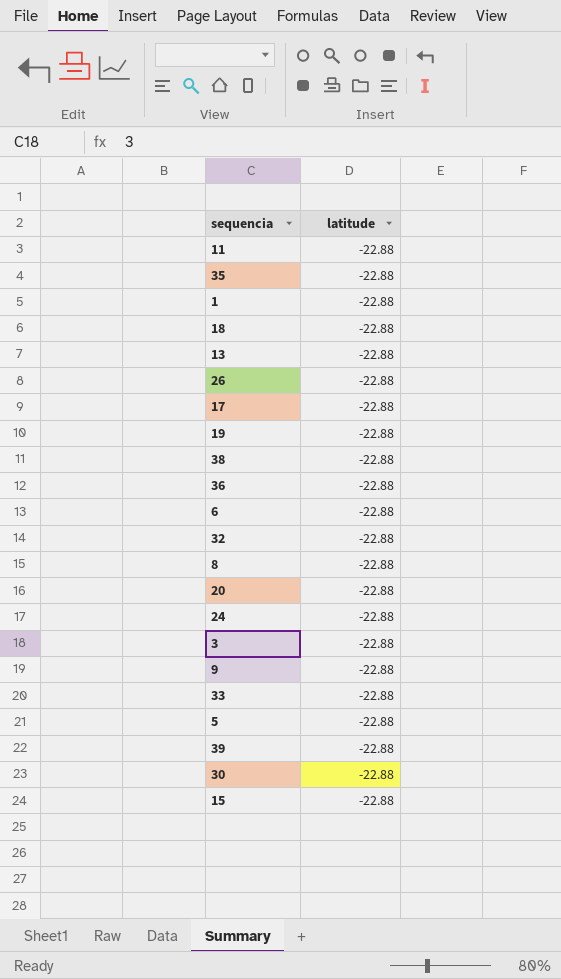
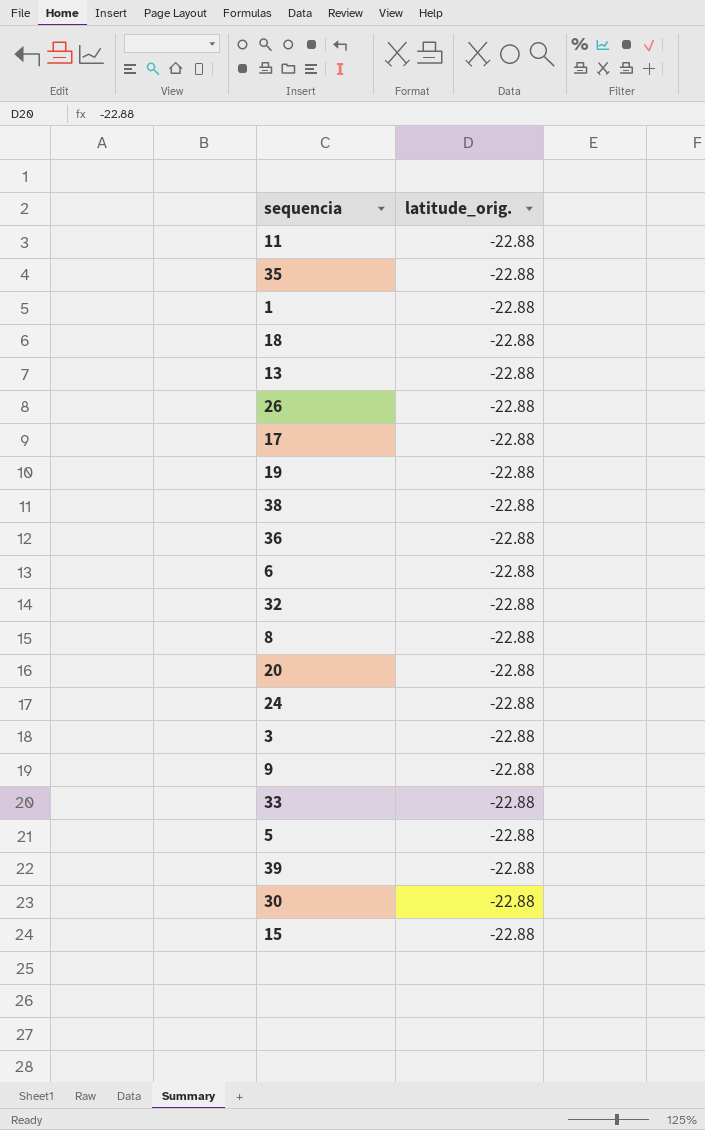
column name: latitude -> latitude_orig.

